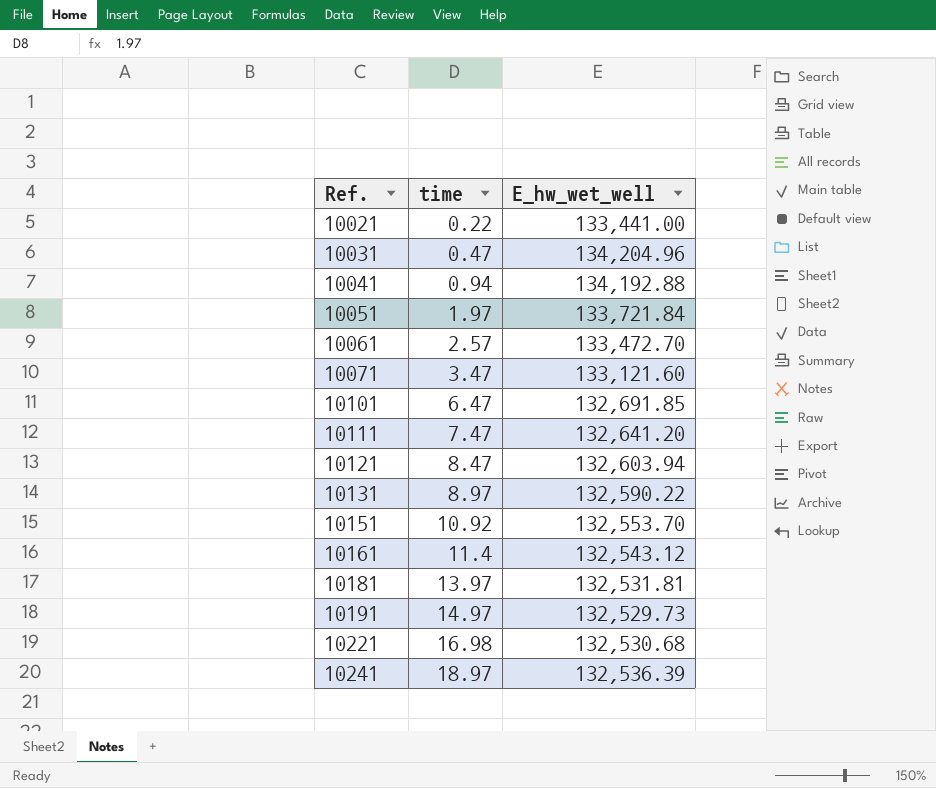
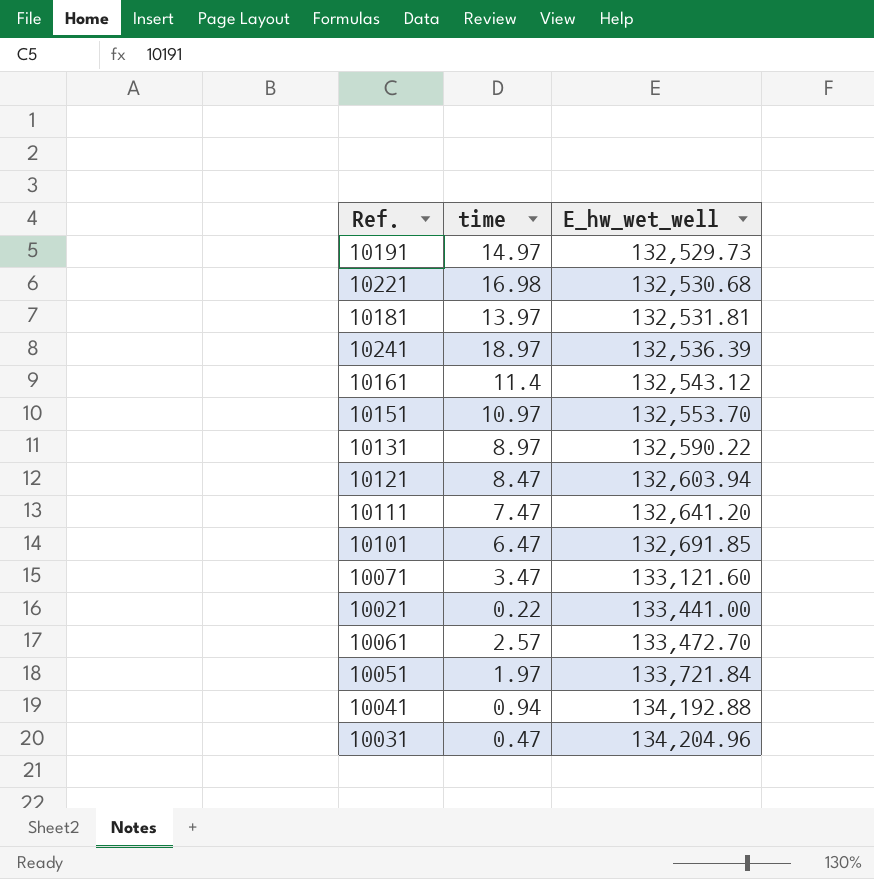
row order: Ref. ascending -> E_hw_wet_well ascending
10151 | time: 10.92 -> 10.97

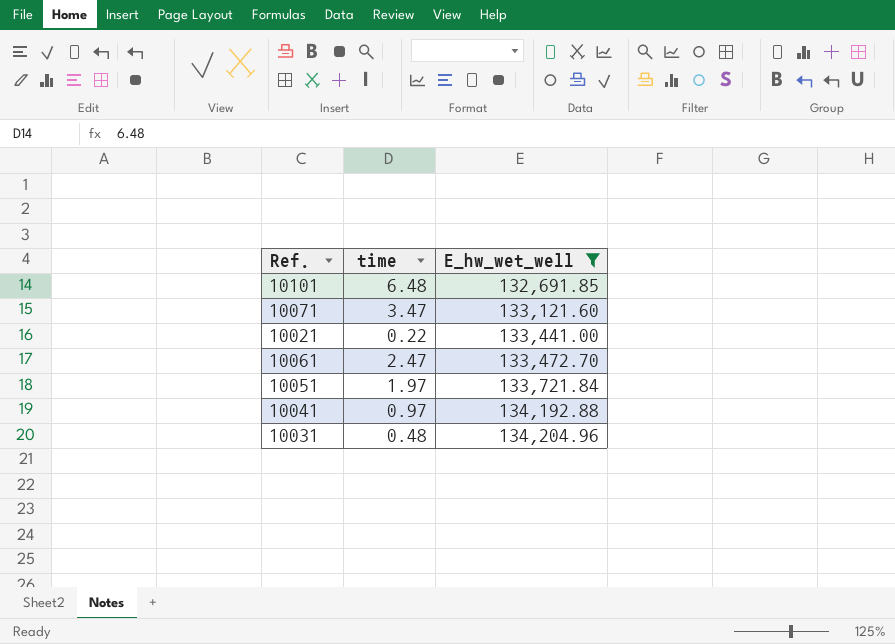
filter: none -> E_hw_wet_well >= 132,691.85
10101 | time: 6.47 -> 6.48
10061 | time: 2.57 -> 2.47
10041 | time: 0.94 -> 0.97
10031 | time: 0.47 -> 0.48

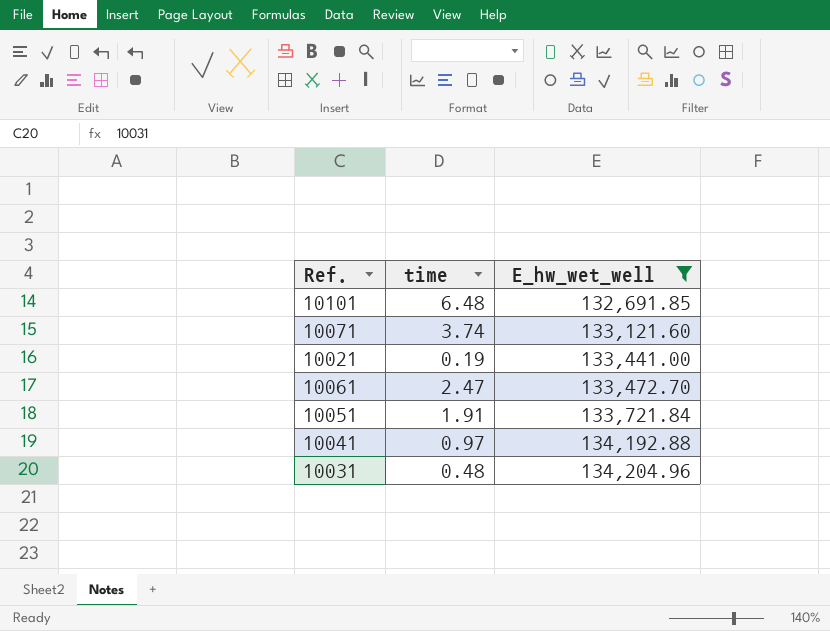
10071 | time: 3.47 -> 3.74
10021 | time: 0.22 -> 0.19
10051 | time: 1.97 -> 1.91

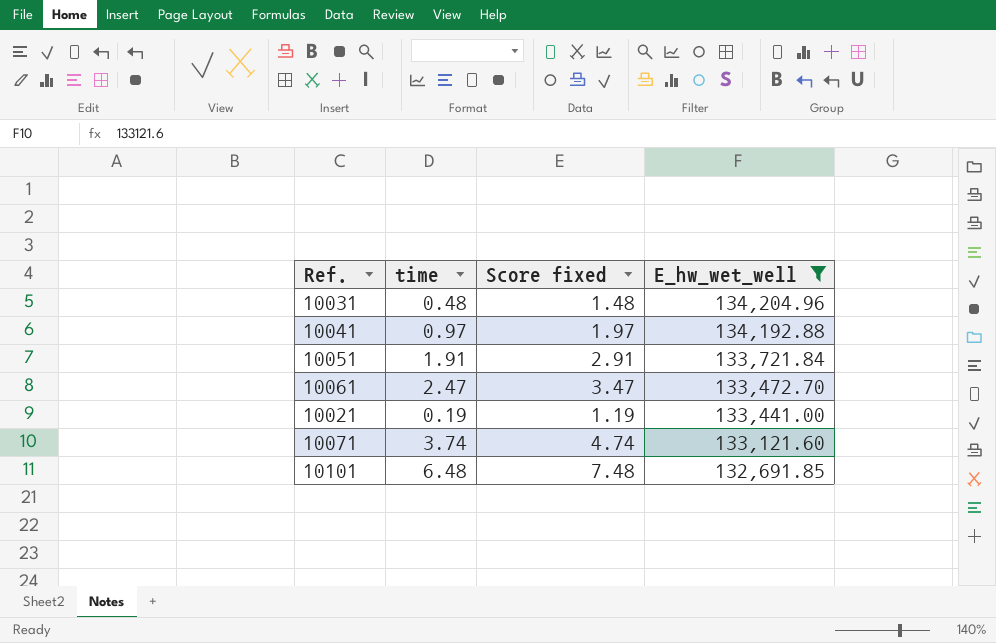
row order: E_hw_wet_well ascending -> E_hw_wet_well descending
column Score fixed | formula: none -> [time] + 1

